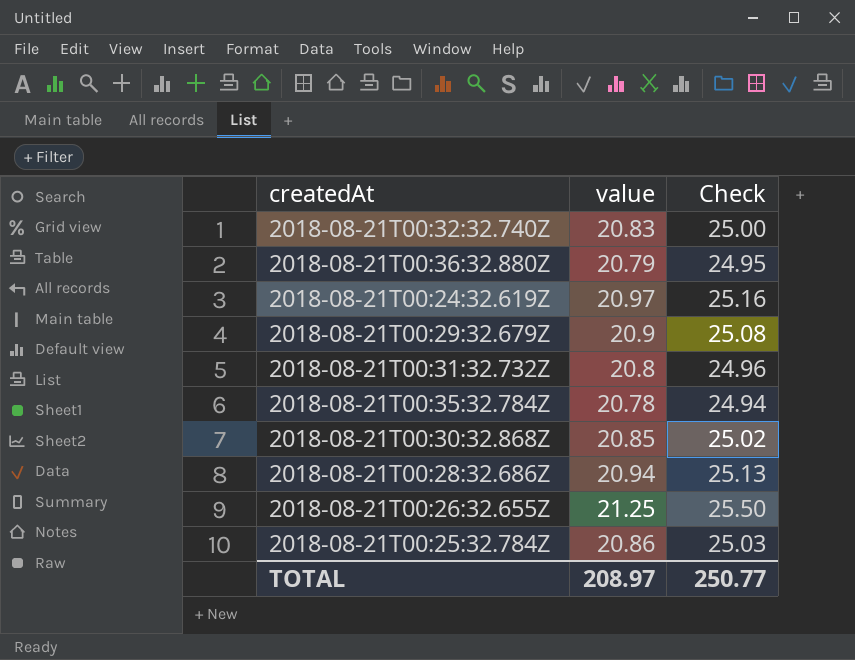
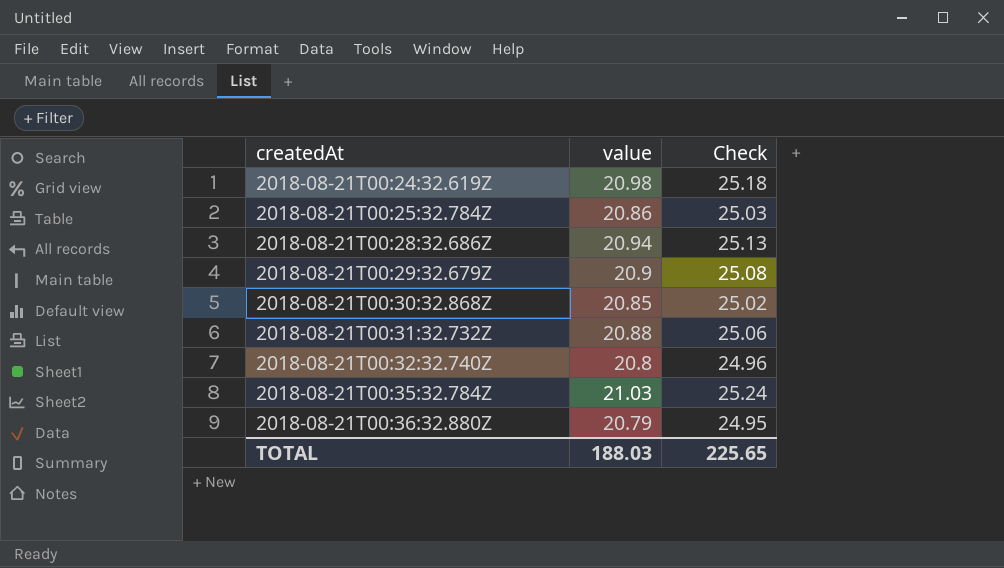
row order: none -> createdAt ascending
row 2018-08-21T00:26:32.655Z: 21.25 | 25.50 -> none
2018-08-21T00:24:32.619Z | value: 20.97 -> 20.98
2018-08-21T00:24:32.619Z | Check: 25.16 -> 25.18
2018-08-21T00:31:32.732Z | value: 20.8 -> 20.88
2018-08-21T00:31:32.732Z | Check: 24.96 -> 25.06
2018-08-21T00:32:32.740Z | value: 20.83 -> 20.8
2018-08-21T00:32:32.740Z | Check: 25.00 -> 24.96
2018-08-21T00:35:32.784Z | value: 20.78 -> 21.03
2018-08-21T00:35:32.784Z | Check: 24.94 -> 25.24
TOTAL | value: 208.97 -> 188.03
TOTAL | Check: 250.77 -> 225.65

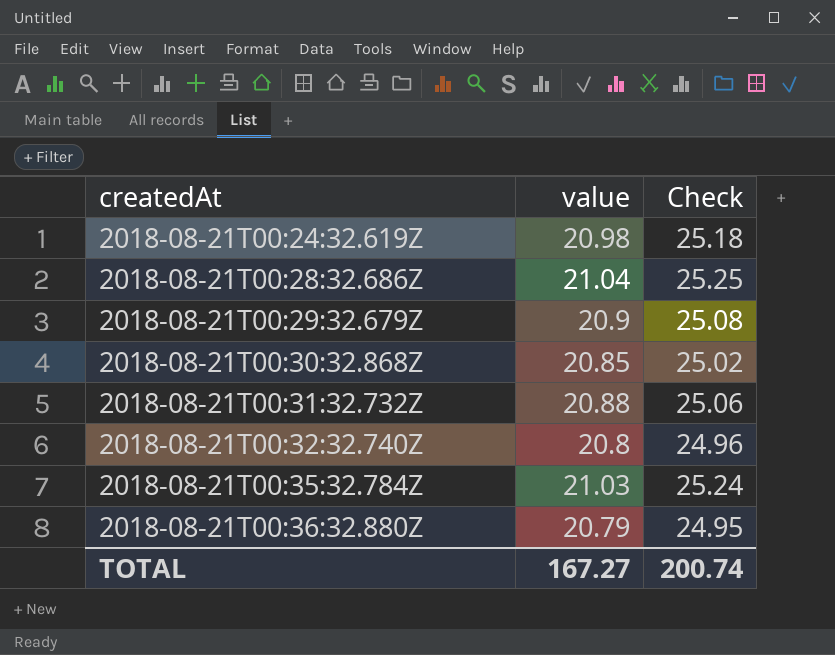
row 2018-08-21T00:25:32.784Z: 20.86 | 25.03 -> none
2018-08-21T00:28:32.686Z | value: 20.94 -> 21.04
2018-08-21T00:28:32.686Z | Check: 25.13 -> 25.25
TOTAL | value: 188.03 -> 167.27
TOTAL | Check: 225.65 -> 200.74

